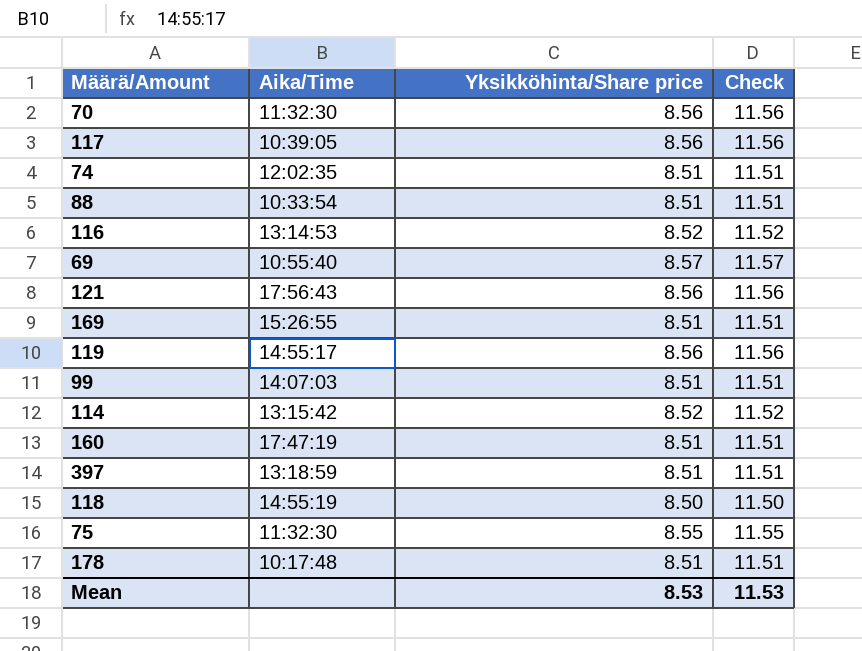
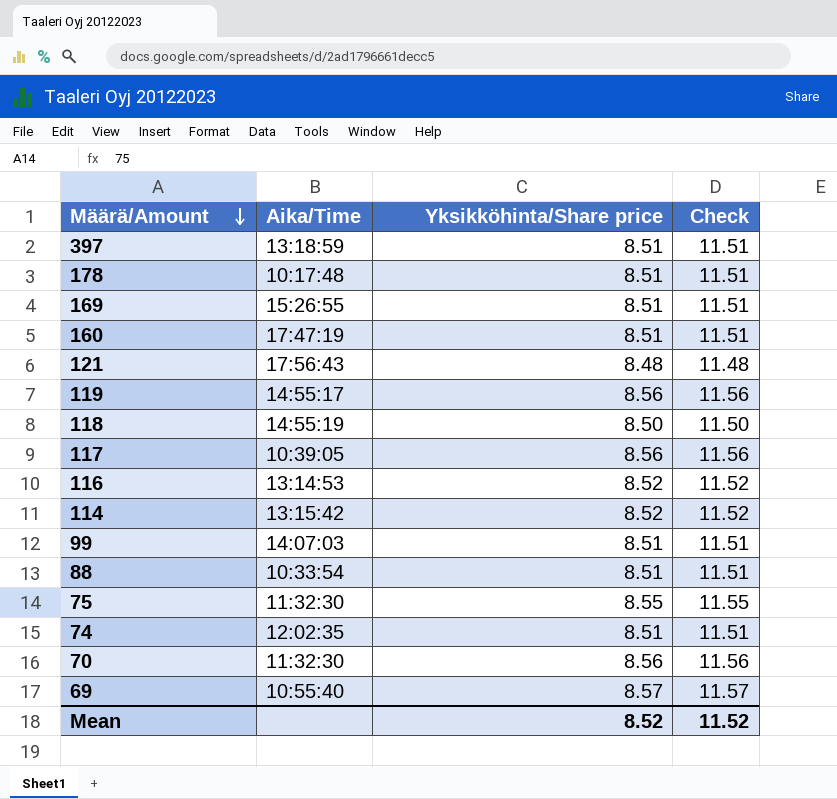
row order: none -> Määrä/Amount descending
121 | Yksikköhinta/Share price: 8.56 -> 8.48
121 | Check: 11.56 -> 11.48
Mean | Yksikköhinta/Share price: 8.53 -> 8.52
Mean | Check: 11.53 -> 11.52

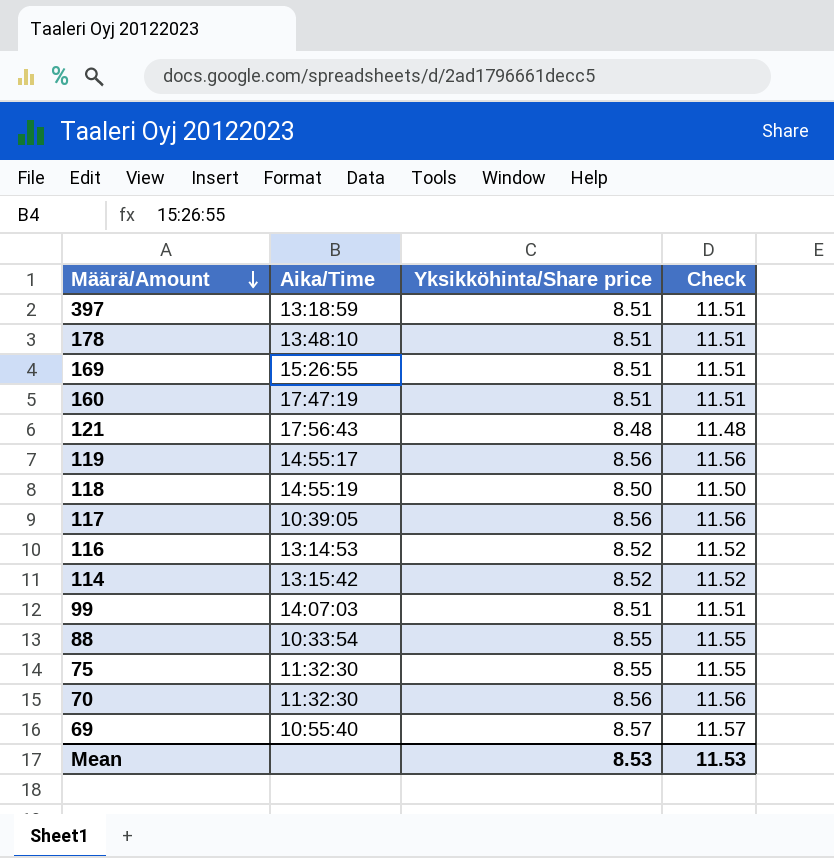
row 74: 12:02:35 | 8.51 | 11.51 -> none
178 | Aika/Time: 10:17:48 -> 13:48:10
88 | Yksikköhinta/Share price: 8.51 -> 8.55
88 | Check: 11.51 -> 11.55
Mean | Yksikköhinta/Share price: 8.52 -> 8.53
Mean | Check: 11.52 -> 11.53

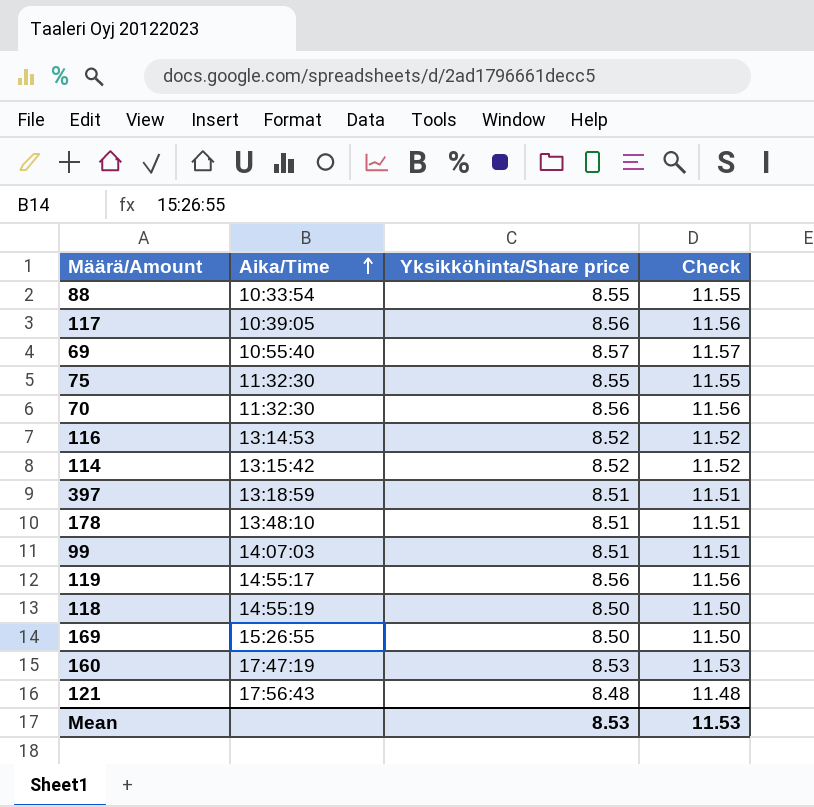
row order: Määrä/Amount descending -> Aika/Time ascending
169 | Yksikköhinta/Share price: 8.51 -> 8.50
169 | Check: 11.51 -> 11.50
160 | Yksikköhinta/Share price: 8.51 -> 8.53
160 | Check: 11.51 -> 11.53

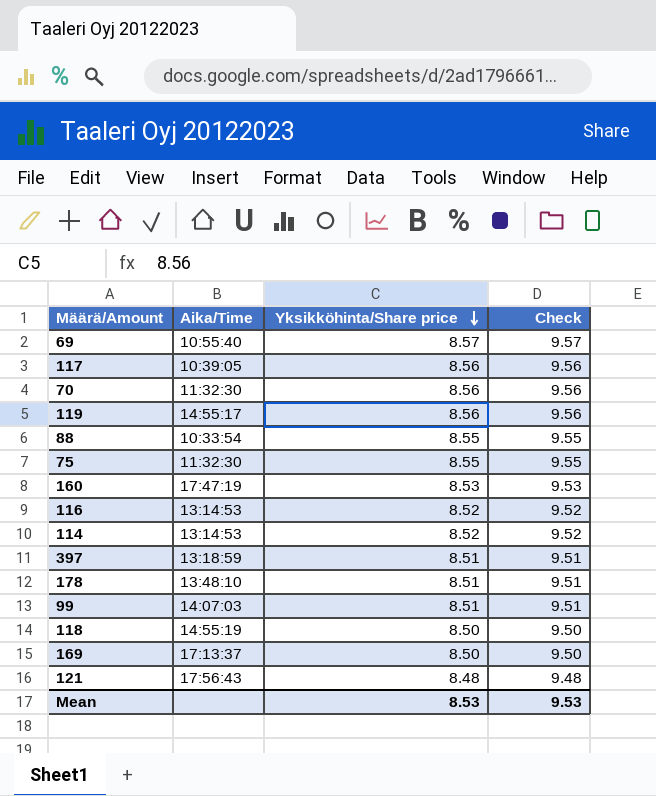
row order: Aika/Time ascending -> Yksikköhinta/Share price descending
column Check | formula: [Yksikköhinta/Share price] + 3 -> [Yksikköhinta/Share price] + 1
114 | Aika/Time: 13:15:42 -> 13:14:53
169 | Aika/Time: 15:26:55 -> 17:13:37
Mean | Check: 11.53 -> 9.53

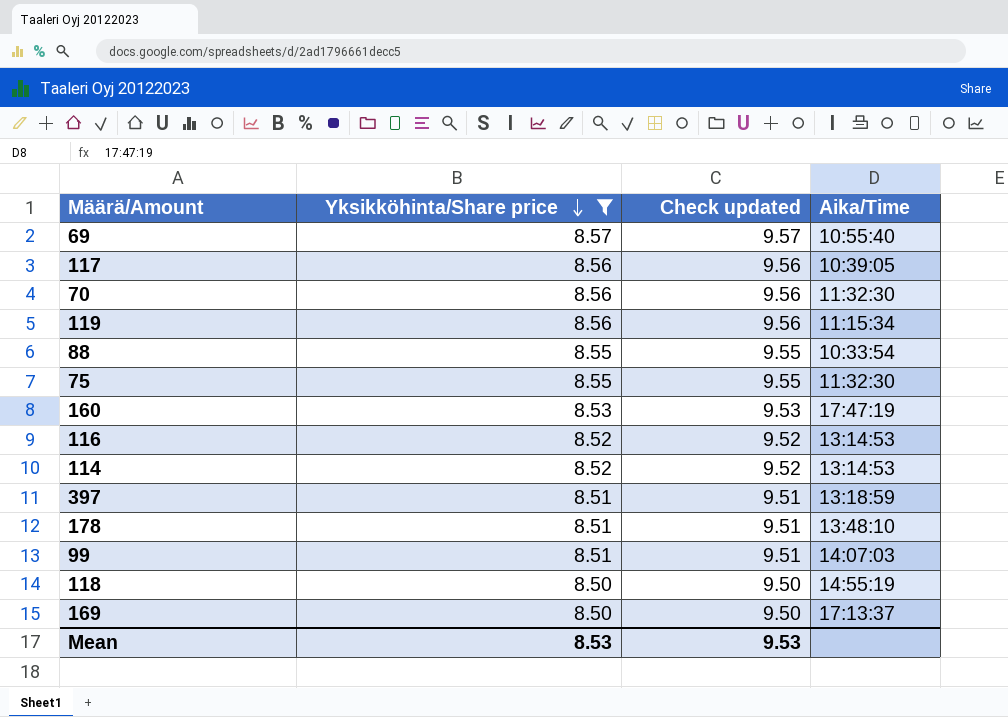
filter: none -> Yksikköhinta/Share price != 8.48
column name: Check -> Check updated
column Aika/Time | position: 2 -> 4
119 | Aika/Time: 14:55:17 -> 11:15:34

